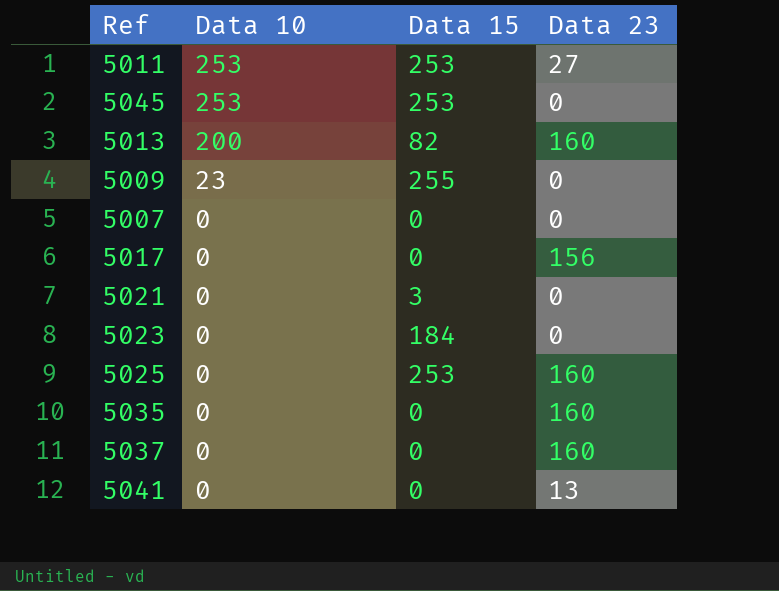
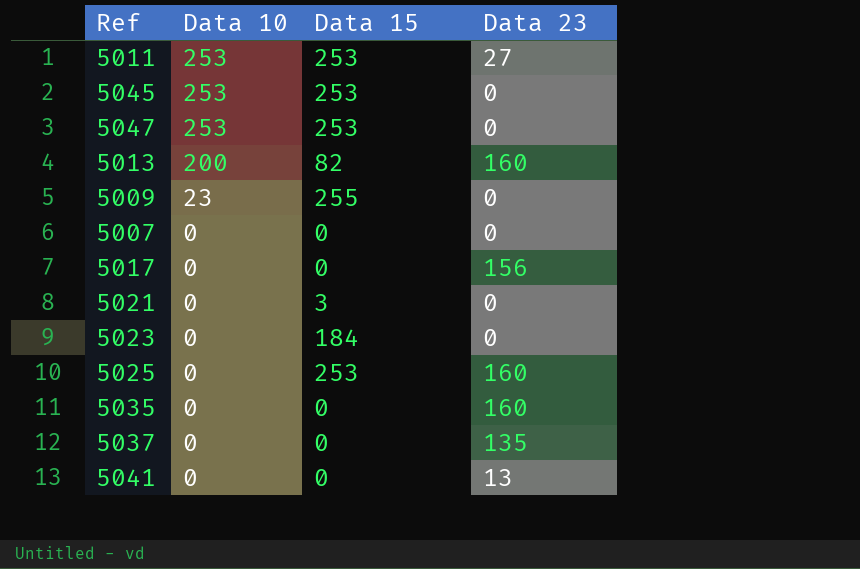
row 5047: none -> 253 | 253 | 0
5037 | Data 23: 160 -> 135

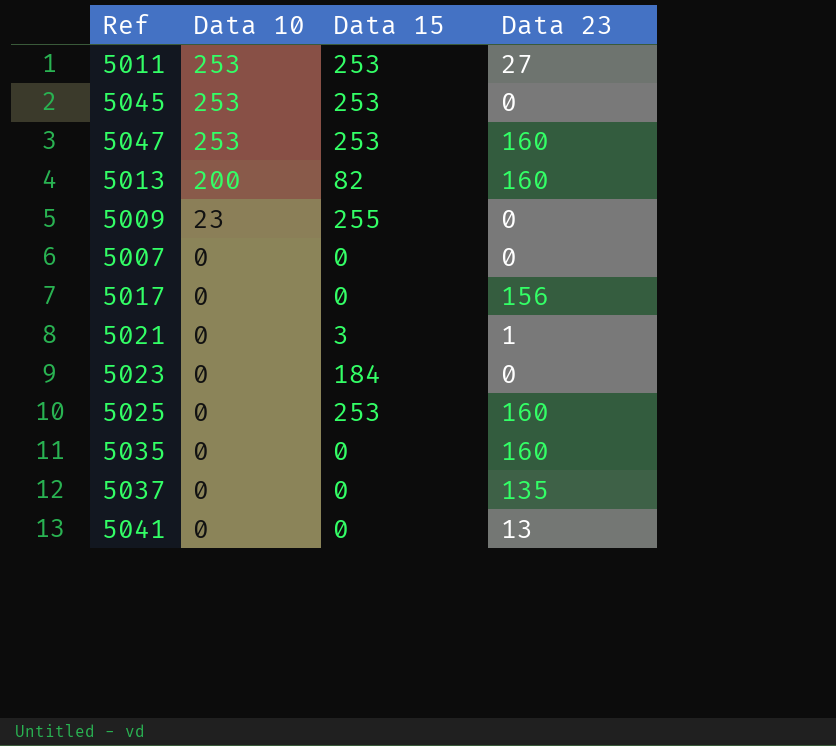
5047 | Data 23: 0 -> 160
5021 | Data 23: 0 -> 1

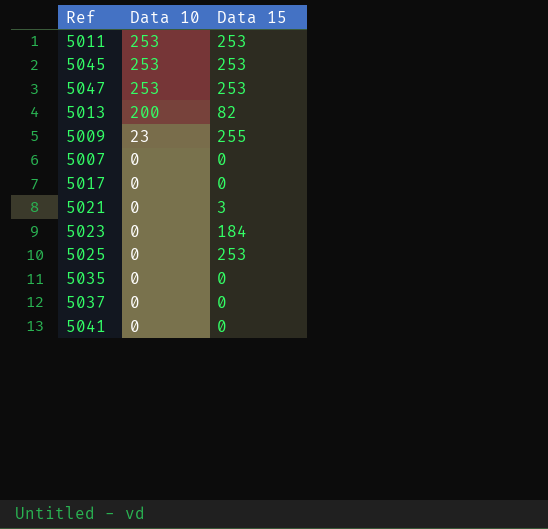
column Data 23 | position: 4 -> none

